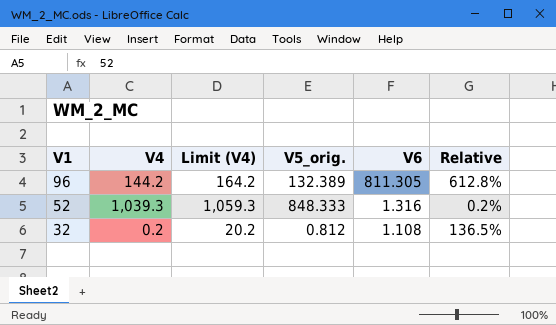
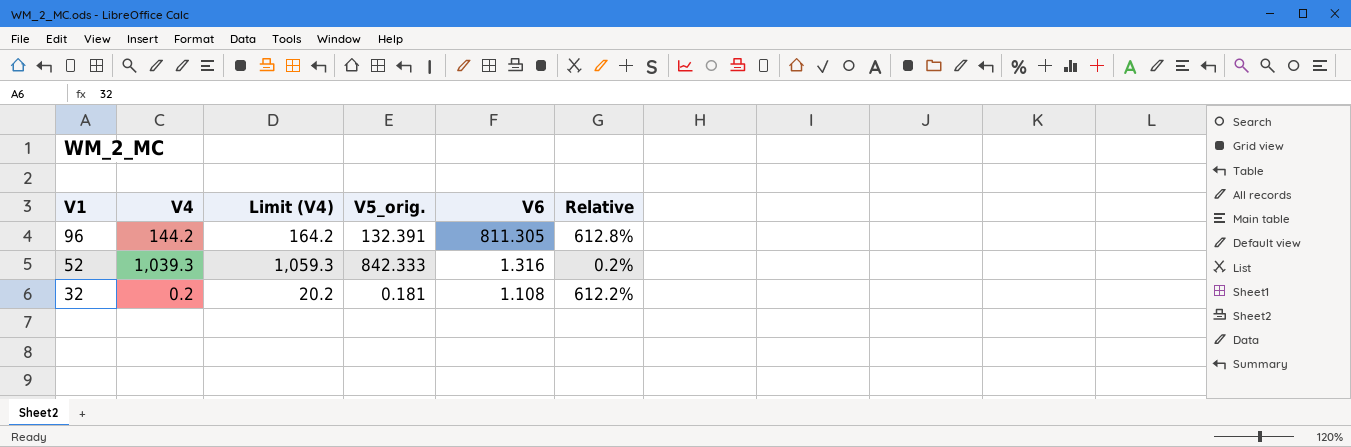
96 | V5_orig.: 132.389 -> 132.391
52 | V5_orig.: 848.333 -> 842.333
32 | V5_orig.: 0.812 -> 0.181
32 | Relative: 136.5% -> 612.2%

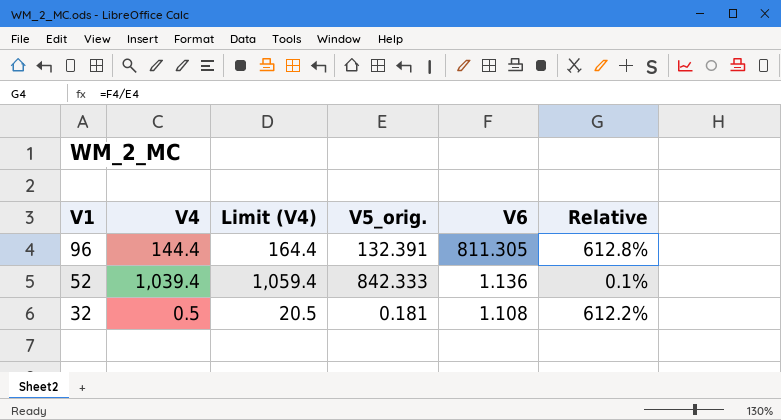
96 | V4: 144.2 -> 144.4
96 | Limit (V4): 164.2 -> 164.4
52 | V4: 1,039.3 -> 1,039.4
52 | Limit (V4): 1,059.3 -> 1,059.4
52 | V6: 1.316 -> 1.136
52 | Relative: 0.2% -> 0.1%
32 | V4: 0.2 -> 0.5
32 | Limit (V4): 20.2 -> 20.5

